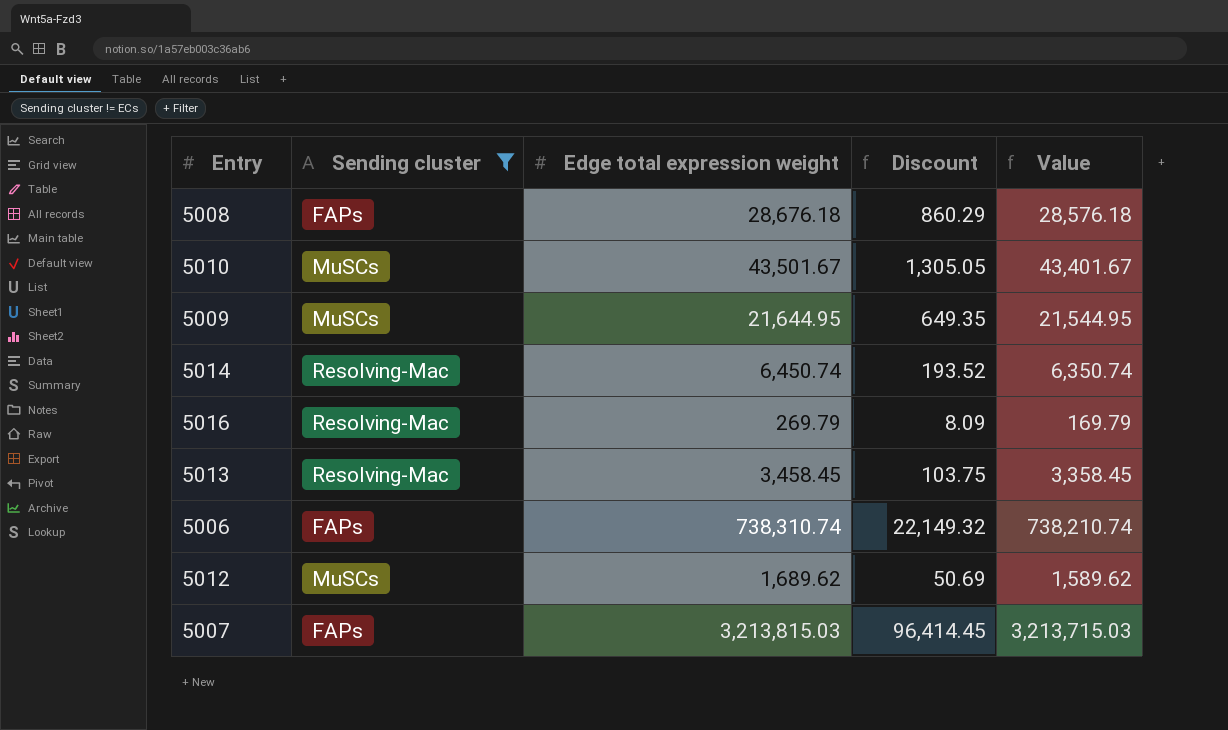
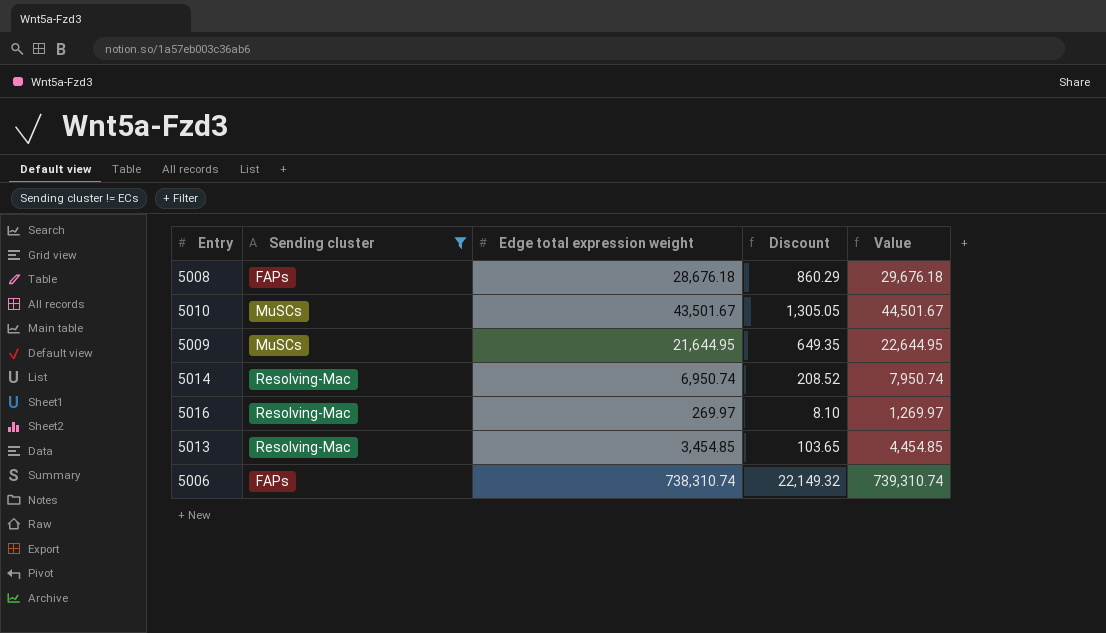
column Value | formula: [Edge total expression weight] - 100 -> [Edge total expression weight] + 1000
row 5012: MuSCs | 1,689.62 | 50.69 | 1,589.62 -> none
row 5007: FAPs | 3,213,815.03 | 96,414.45 | 3,213,715.03 -> none
5014 | Edge total expression weight: 6,450.74 -> 6,950.74
5014 | Discount: 193.52 -> 208.52
5016 | Edge total expression weight: 269.79 -> 269.97
5016 | Discount: 8.09 -> 8.10
5013 | Edge total expression weight: 3,458.45 -> 3,454.85
5013 | Discount: 103.75 -> 103.65

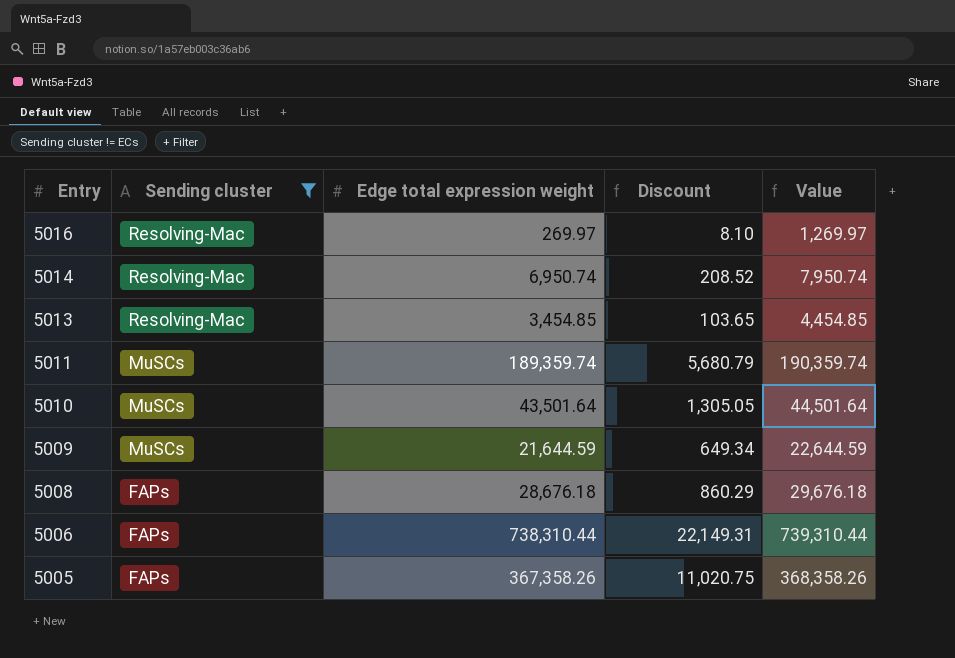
row order: none -> Entry descending
row 5011: none -> MuSCs | 189,359.74 | 5,680.79 | 190,359.74
5010 | Edge total expression weight: 43,501.67 -> 43,501.64
5010 | Value: 44,501.67 -> 44,501.64
5009 | Edge total expression weight: 21,644.95 -> 21,644.59
5009 | Discount: 649.35 -> 649.34
5009 | Value: 22,644.95 -> 22,644.59
5006 | Edge total expression weight: 738,310.74 -> 738,310.44
5006 | Discount: 22,149.32 -> 22,149.31
5006 | Value: 739,310.74 -> 739,310.44
row 5005: none -> FAPs | 367,358.26 | 11,020.75 | 368,358.26

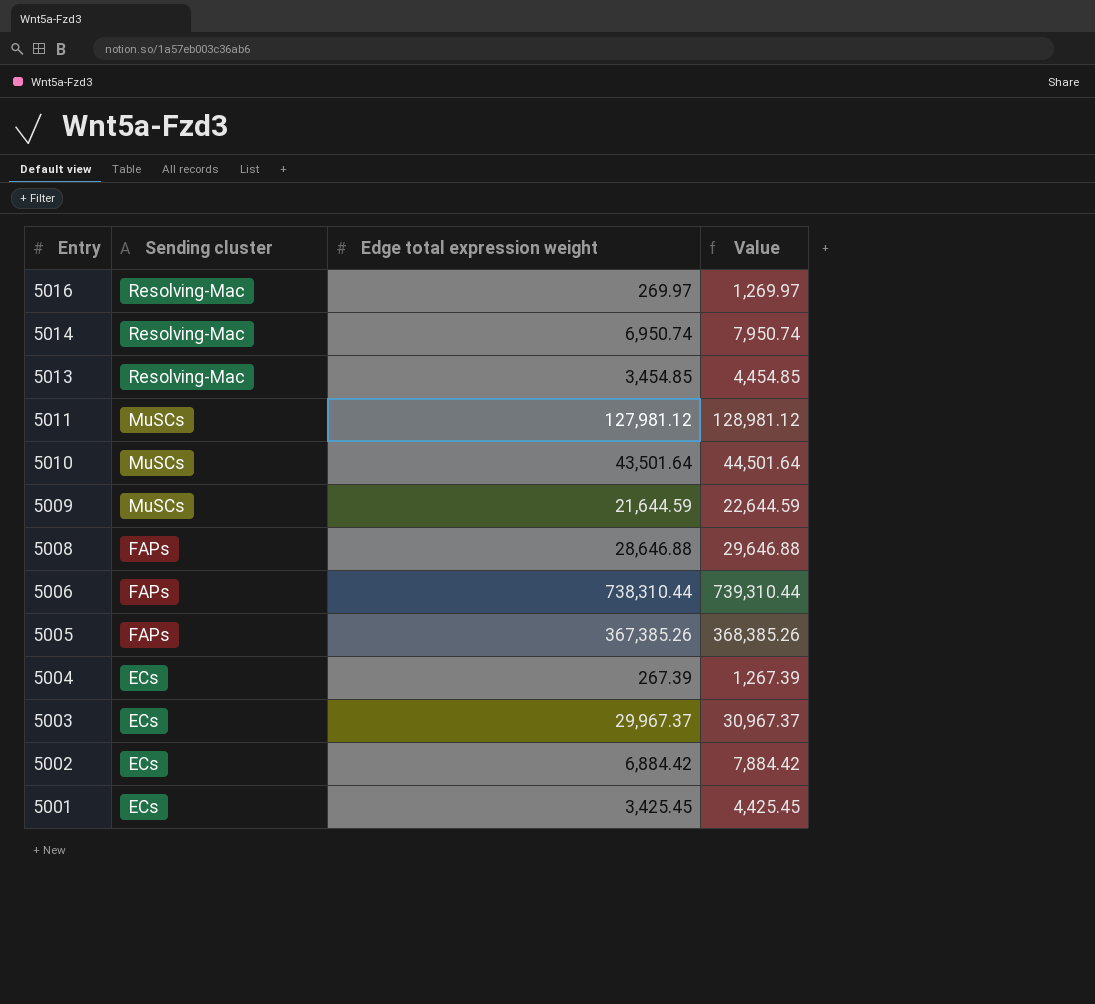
filter: Sending cluster != ECs -> none
column Discount | formula: [Edge total expression weight] * 0.03 -> none
5011 | Edge total expression weight: 189,359.74 -> 127,981.12
5011 | Value: 190,359.74 -> 128,981.12
5008 | Edge total expression weight: 28,676.18 -> 28,646.88
5008 | Value: 29,676.18 -> 29,646.88
5005 | Edge total expression weight: 367,358.26 -> 367,385.26
5005 | Value: 368,358.26 -> 368,385.26

